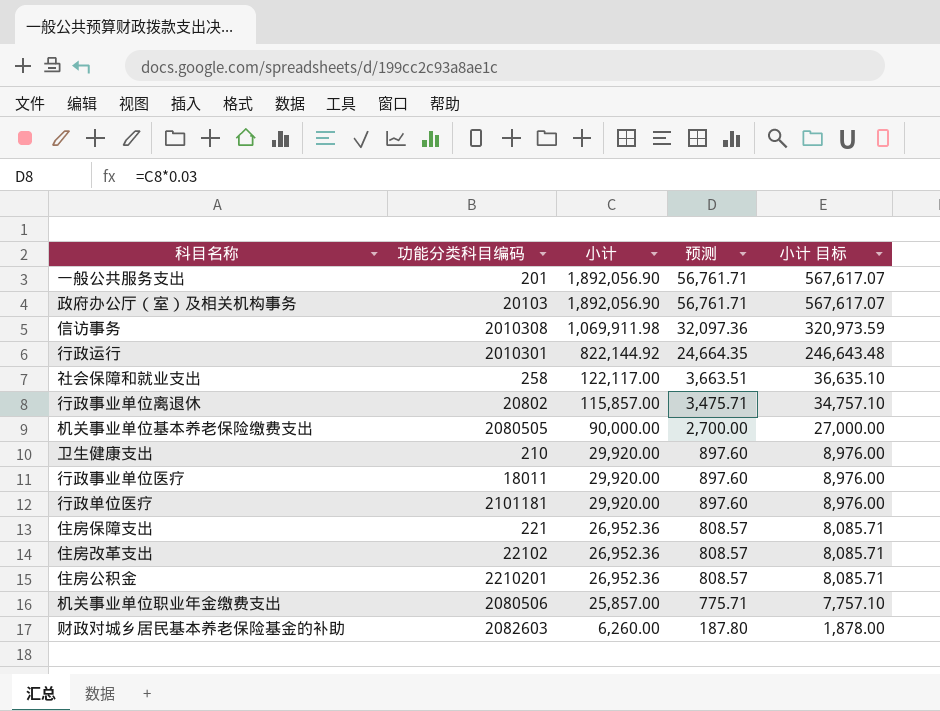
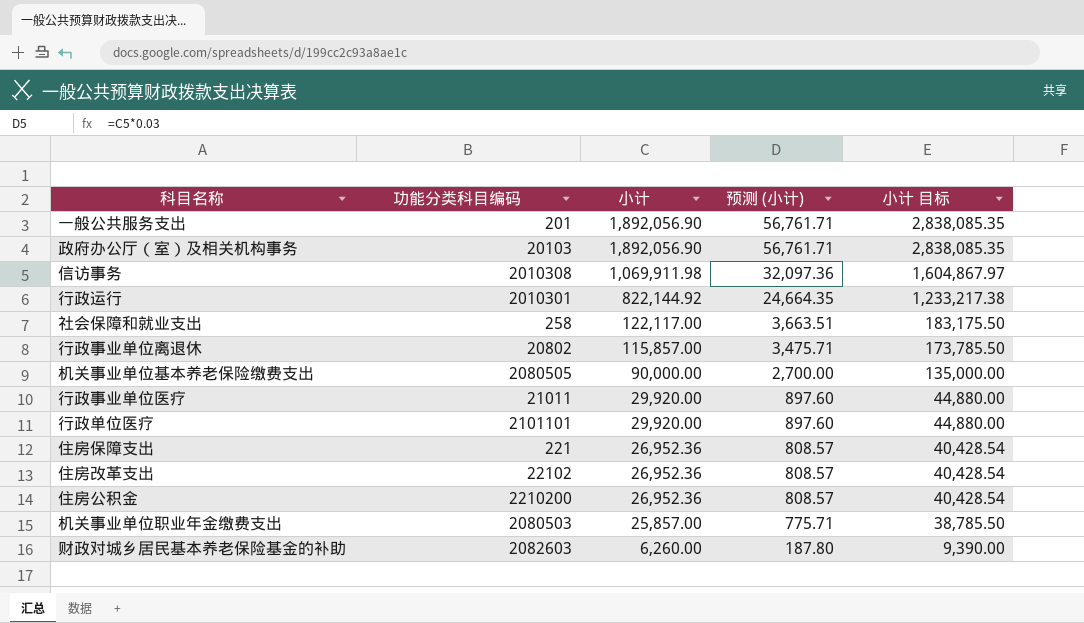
column name: 预测 -> 预测 (小计)
column 小计 目标 | formula: [小计] * 0.3 -> [小计] * 1.5
row 卫生健康支出: 210 | 29,920.00 | 897.60 | 8,976.00 -> none
行政事业单位医疗 | 功能分类科目编码: 18011 -> 21011
行政单位医疗 | 功能分类科目编码: 2101181 -> 2101101
住房公积金 | 功能分类科目编码: 2210201 -> 2210200
机关事业单位职业年金缴费支出 | 功能分类科目编码: 2080506 -> 2080503

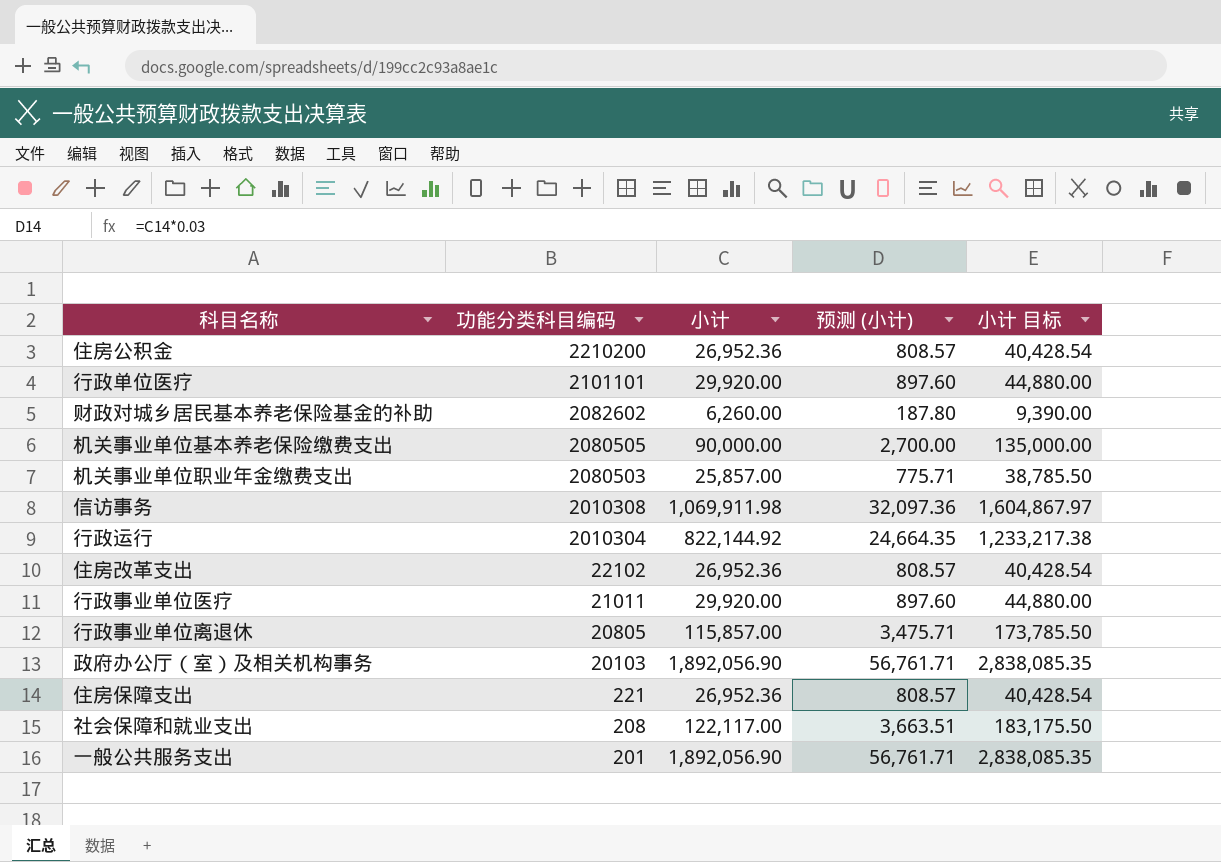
row order: 小计 descending -> 功能分类科目编码 descending
财政对城乡居民基本养老保险基金的补助 | 功能分类科目编码: 2082603 -> 2082602
行政运行 | 功能分类科目编码: 2010301 -> 2010304
行政事业单位离退休 | 功能分类科目编码: 20802 -> 20805
社会保障和就业支出 | 功能分类科目编码: 258 -> 208

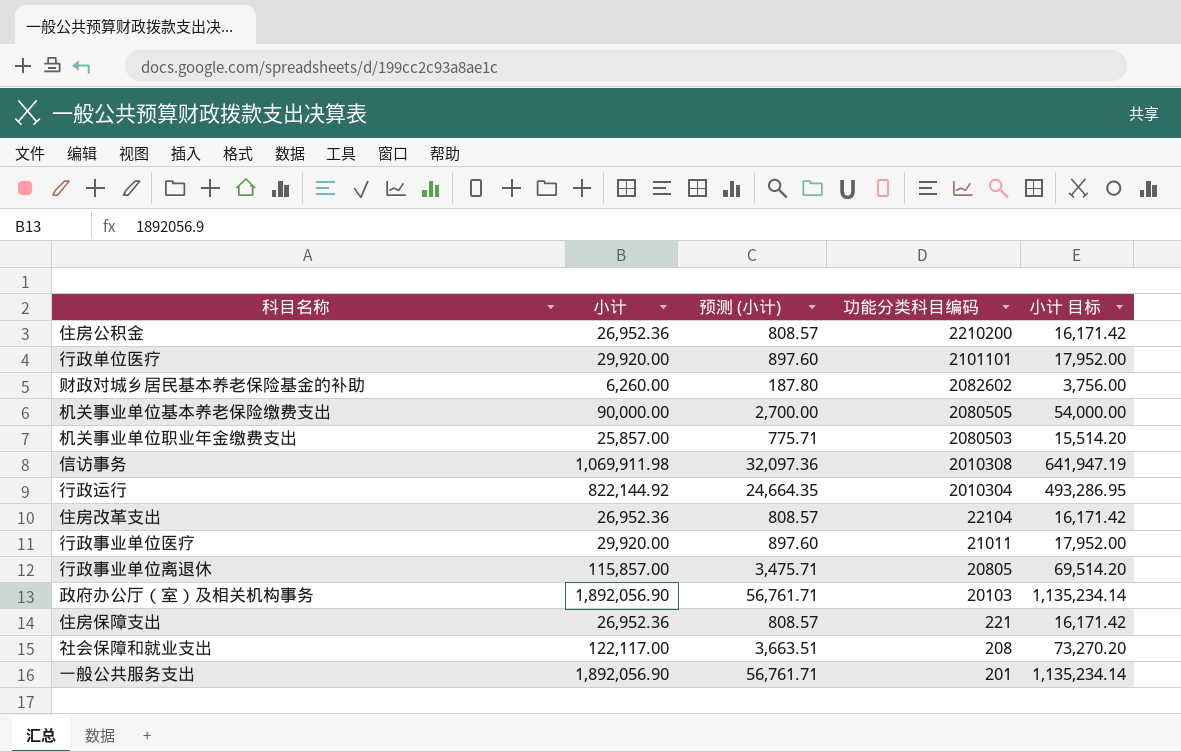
column 功能分类科目编码 | position: 2 -> 4
column 小计 目标 | formula: [小计] * 1.5 -> [小计] * 0.6
住房改革支出 | 功能分类科目编码: 22102 -> 22104

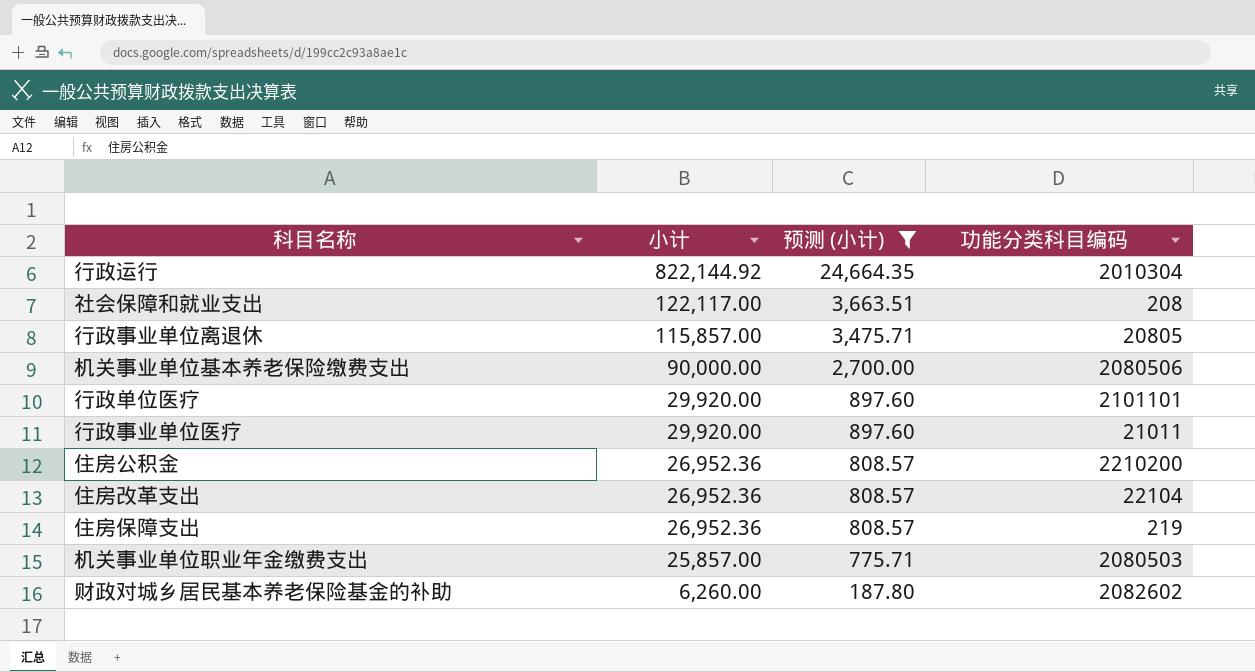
filter: none -> 预测 (小计) <= 24,664.35
row order: 功能分类科目编码 descending -> 小计 descending
column 小计 目标 | formula: [小计] * 0.6 -> none
机关事业单位基本养老保险缴费支出 | 功能分类科目编码: 2080505 -> 2080506
住房保障支出 | 功能分类科目编码: 221 -> 219

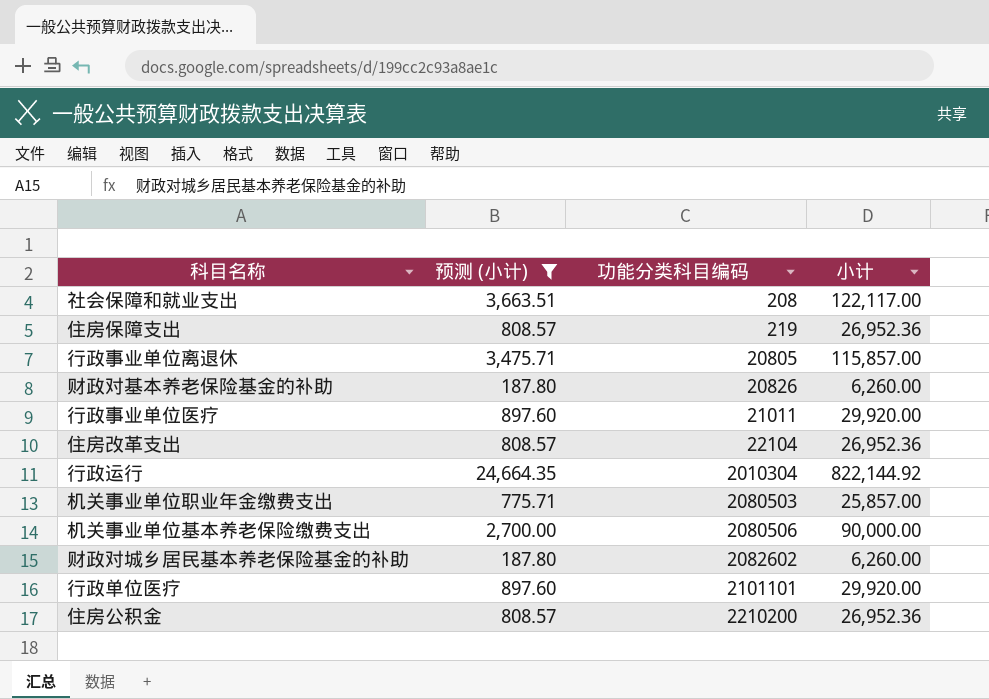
row order: 小计 descending -> 功能分类科目编码 ascending
column 小计 | position: 2 -> 4
row 财政对基本养老保险基金的补助: none -> 187.80 | 20826 | 6,260.00

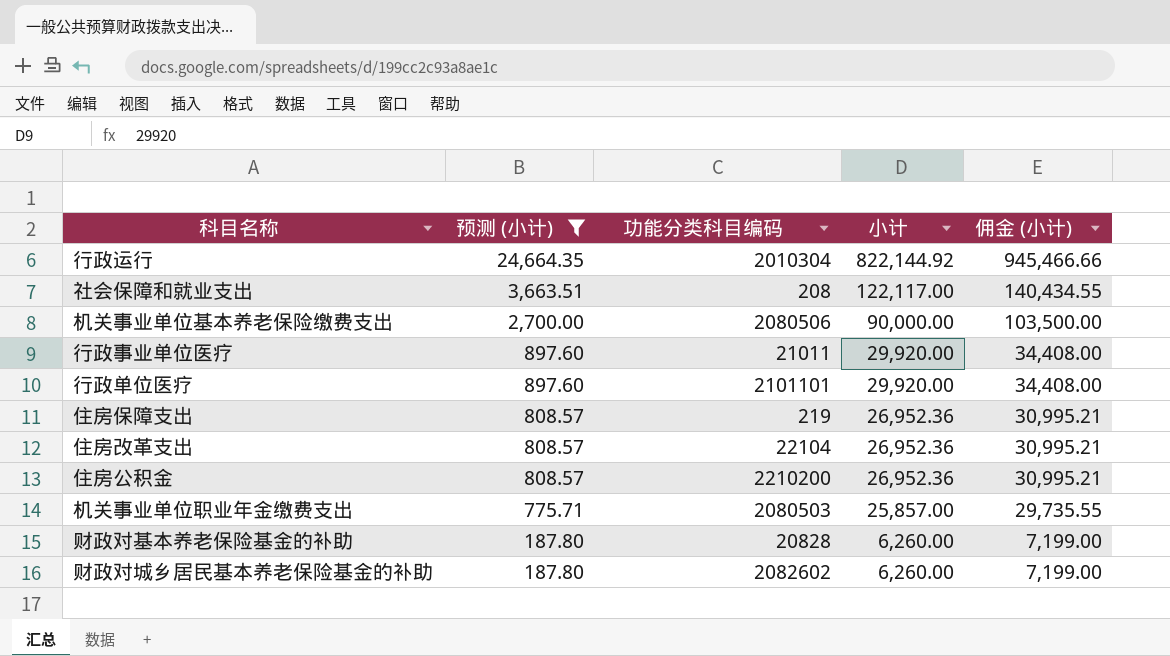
row order: 功能分类科目编码 ascending -> 预测 (小计) descending
column 佣金 (小计) | formula: none -> [小计] * 1.15
row 行政事业单位离退休: 3,475.71 | 20805 | 115,857.00 -> none
财政对基本养老保险基金的补助 | 功能分类科目编码: 20826 -> 20828

